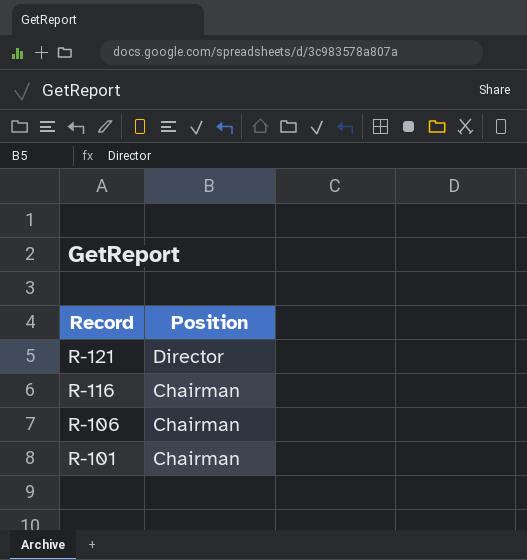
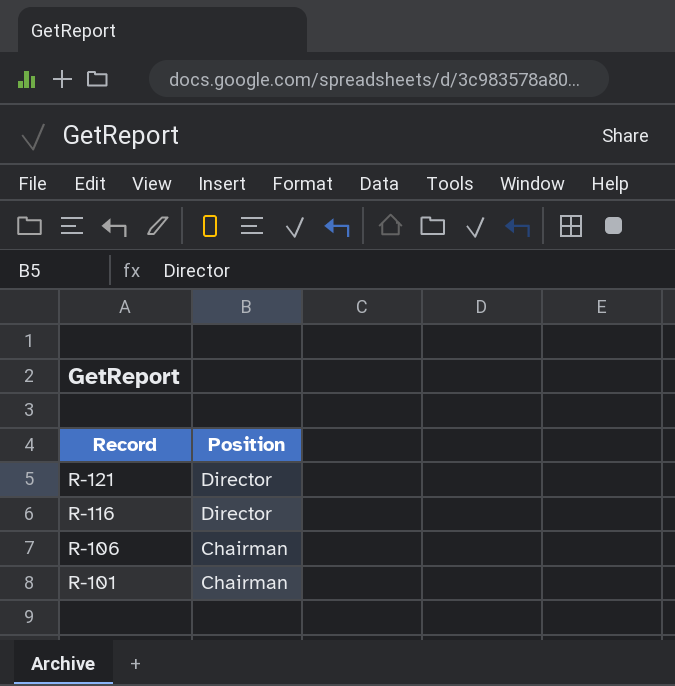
R-116 | Position: Chairman -> Director

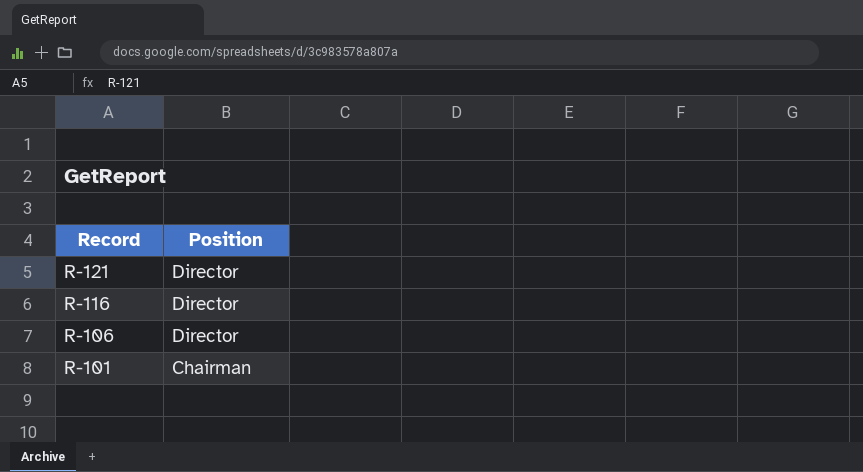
R-106 | Position: Chairman -> Director

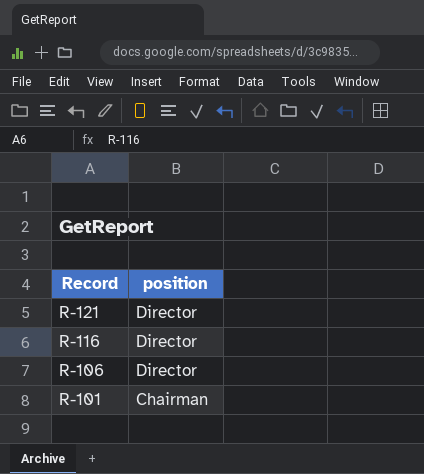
column name: Position -> position

